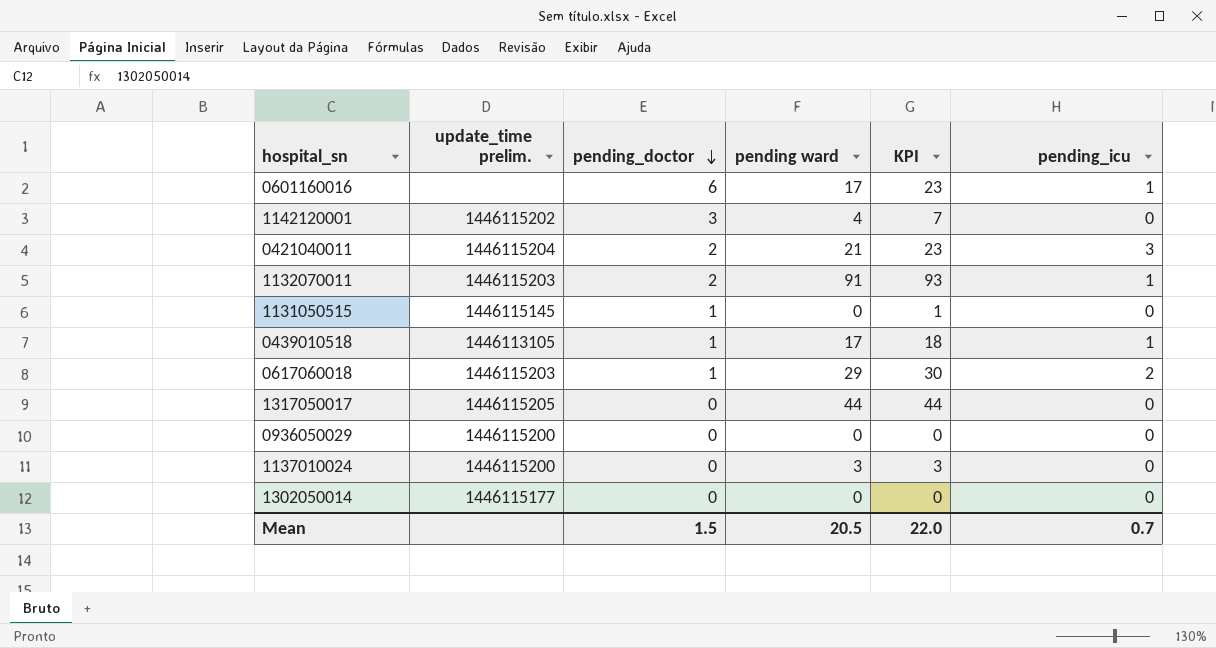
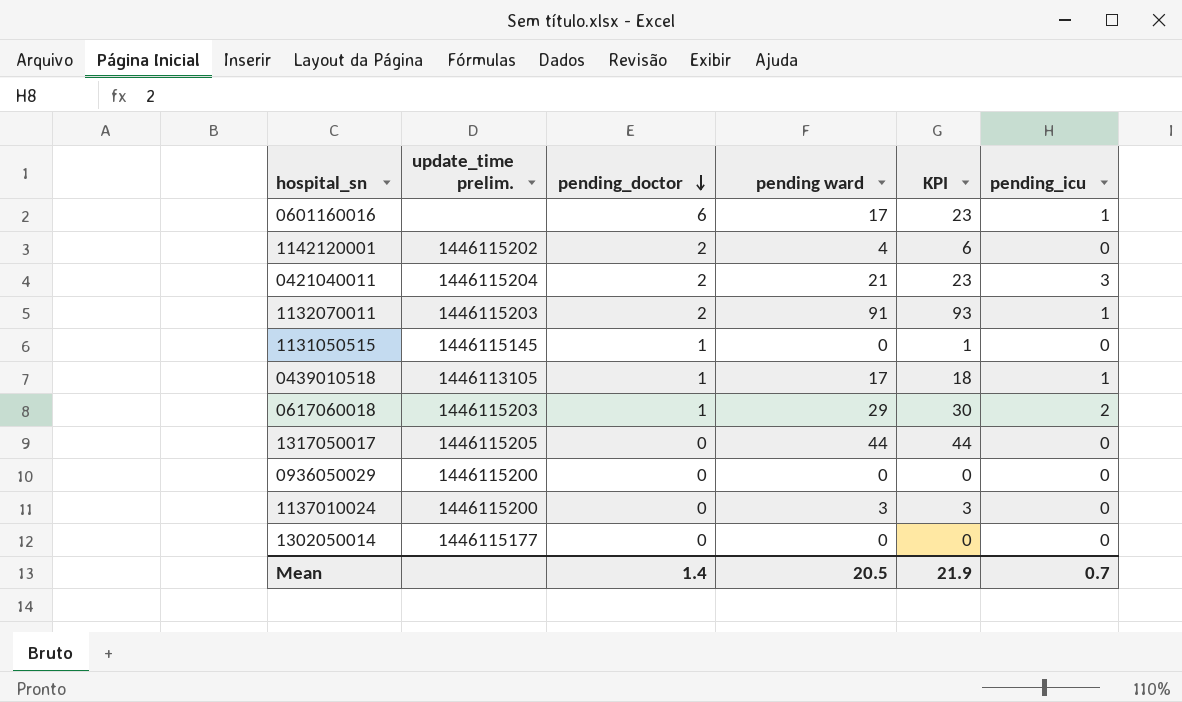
1142120001 | pending_doctor: 3 -> 2
1142120001 | KPI: 7 -> 6
Mean | pending_doctor: 1.5 -> 1.4
Mean | KPI: 22.0 -> 21.9

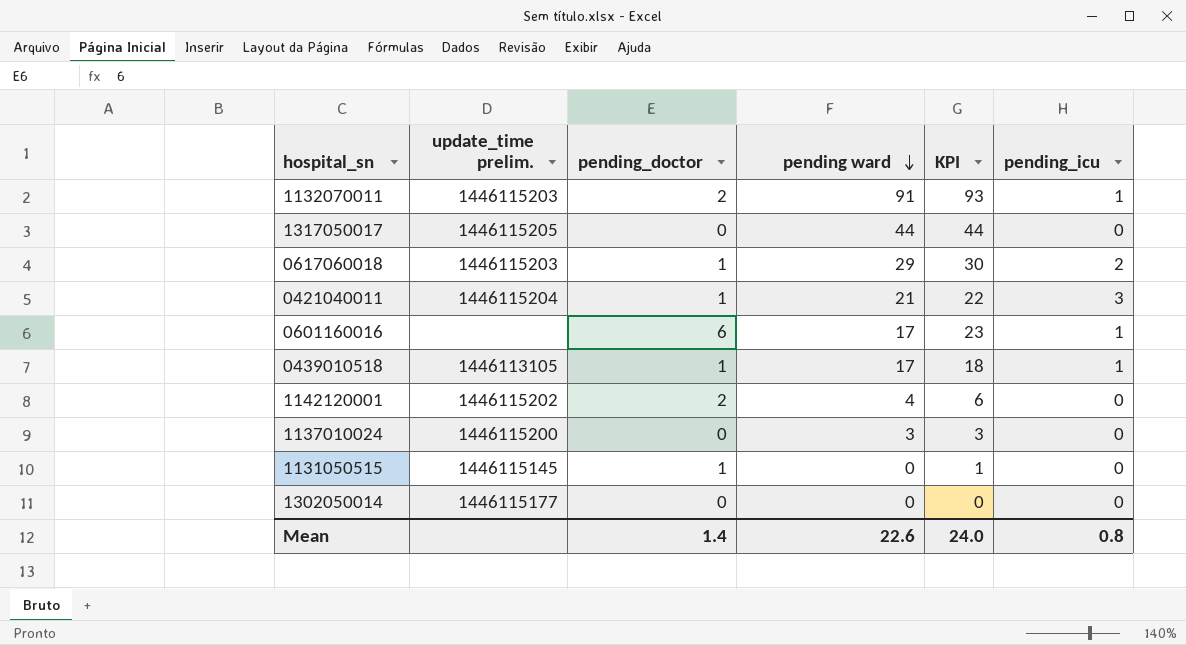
row order: pending_doctor descending -> pending ward descending
row 0936050029: 1446115200 | 0 | 0 | 0 | 0 -> none
0421040011 | pending_doctor: 2 -> 1
0421040011 | KPI: 23 -> 22
Mean | pending ward: 20.5 -> 22.6
Mean | KPI: 21.9 -> 24.0
Mean | pending_icu: 0.7 -> 0.8

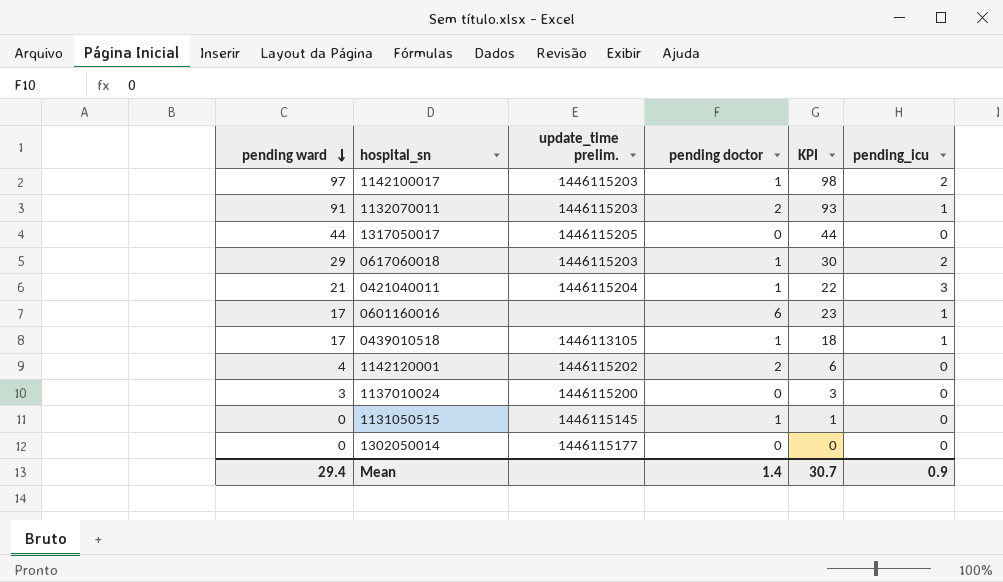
column pending ward | position: 4 -> 1
column name: pending_doctor -> pending doctor
row 1142100017: none -> 97 | 1446115203 | 1 | 98 | 2
Mean | pending ward: 22.6 -> 29.4
Mean | KPI: 24.0 -> 30.7
Mean | pending_icu: 0.8 -> 0.9

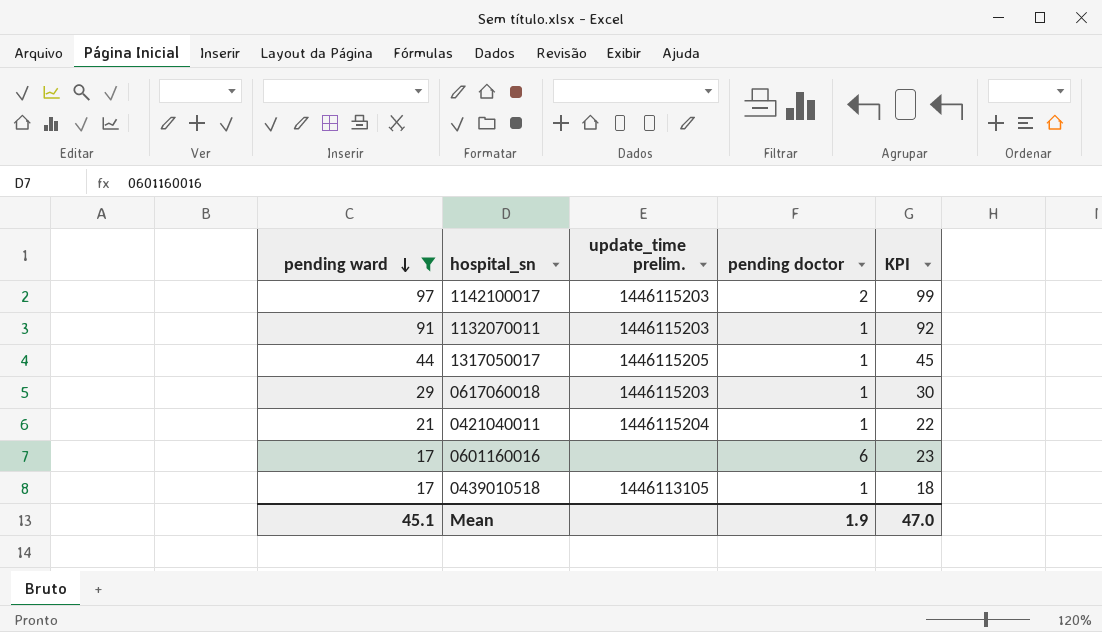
filter: none -> pending ward >= 17
column pending_icu | position: 6 -> none
1142100017 | pending doctor: 1 -> 2
1142100017 | KPI: 98 -> 99
1132070011 | pending doctor: 2 -> 1
1132070011 | KPI: 93 -> 92
1317050017 | pending doctor: 0 -> 1
1317050017 | KPI: 44 -> 45
Mean | pending ward: 29.4 -> 45.1
Mean | pending doctor: 1.4 -> 1.9
Mean | KPI: 30.7 -> 47.0

